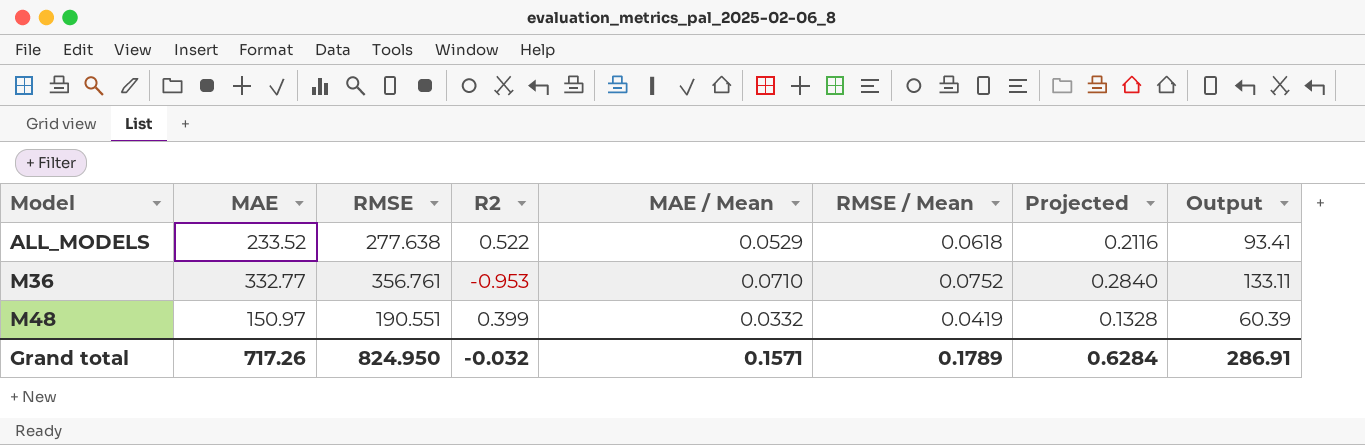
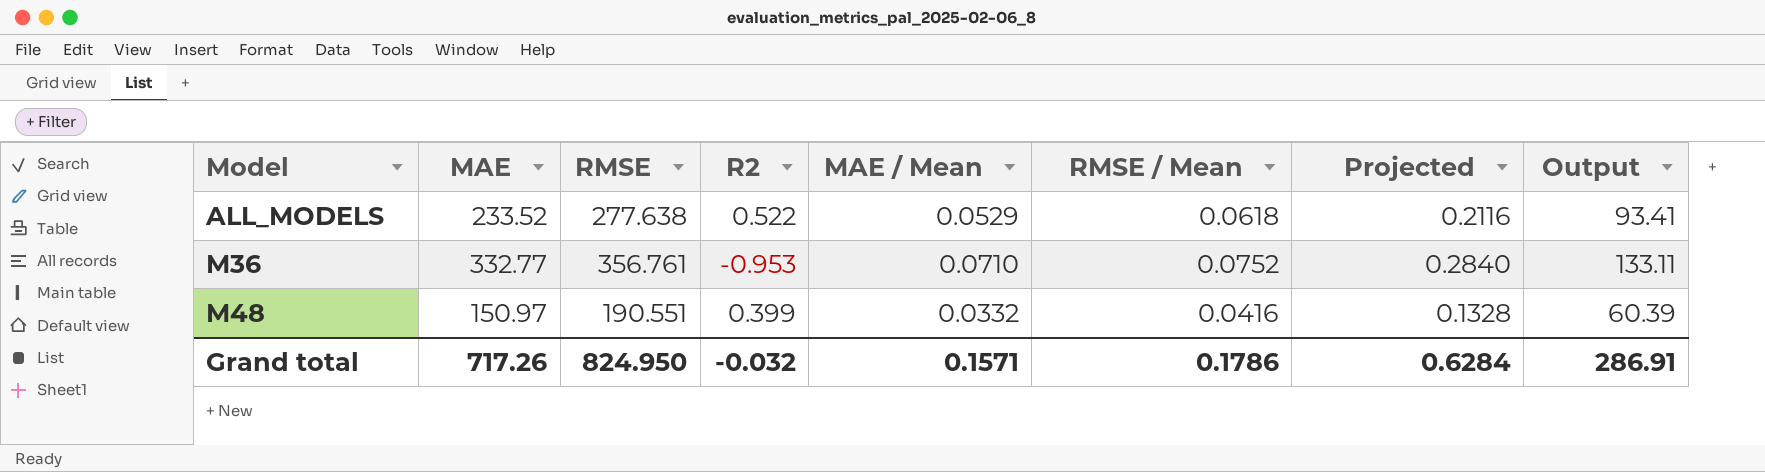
M48 | RMSE / Mean: 0.0419 -> 0.0416
Grand total | RMSE / Mean: 0.1789 -> 0.1786

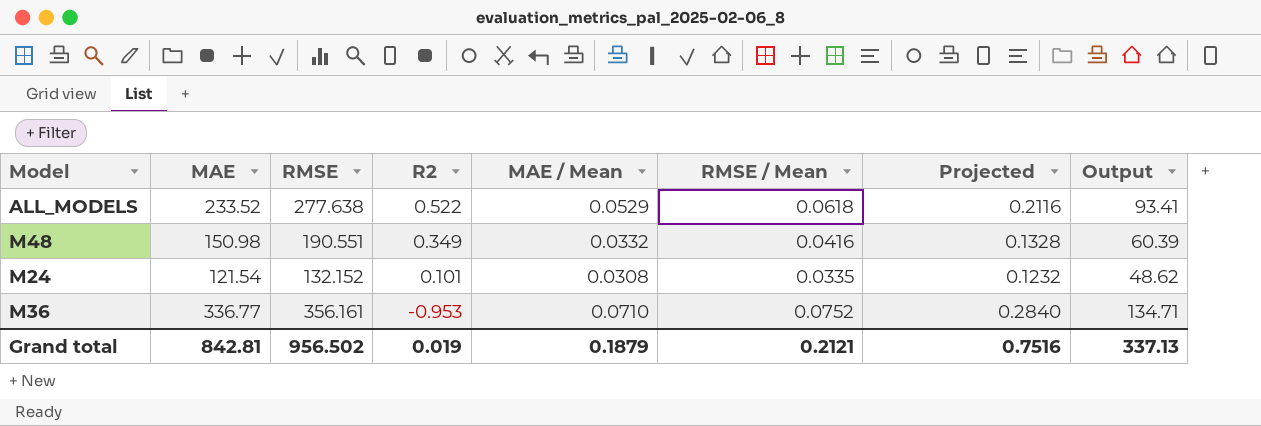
row order: Model ascending -> R2 descending
M48 | MAE: 150.97 -> 150.98
M48 | R2: 0.399 -> 0.349
row M24: none -> 121.54 | 132.152 | 0.101 | 0.0308 | 0.0335 | 0.1232 | 48.62
M36 | MAE: 332.77 -> 336.77
M36 | RMSE: 356.761 -> 356.161
M36 | Output: 133.11 -> 134.71
Grand total | MAE: 717.26 -> 842.81
Grand total | RMSE: 824.950 -> 956.502
Grand total | R2: -0.032 -> 0.019
Grand total | MAE / Mean: 0.1571 -> 0.1879
Grand total | RMSE / Mean: 0.1786 -> 0.2121
Grand total | Projected: 0.6284 -> 0.7516
Grand total | Output: 286.91 -> 337.13

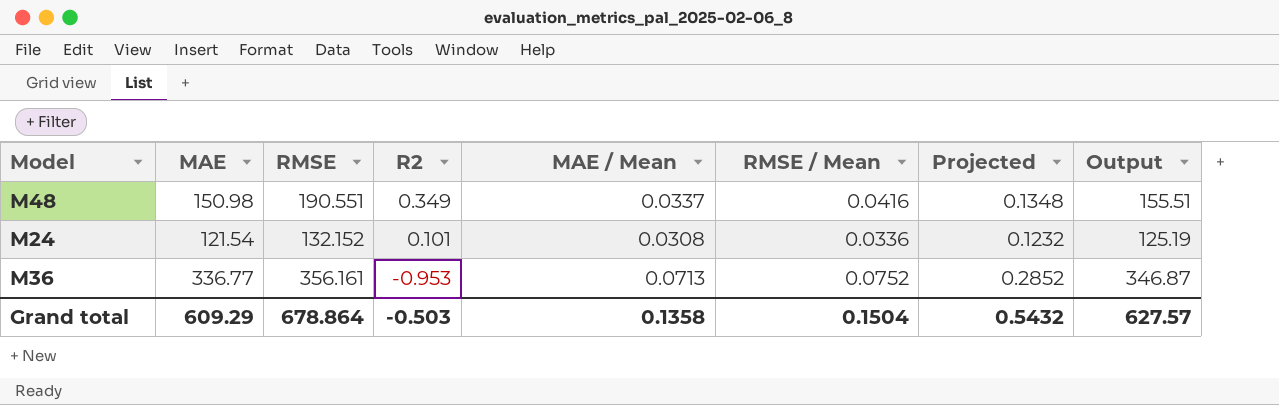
column Output | formula: [MAE] * 0.4 -> [MAE] * 1.03
row ALL_MODELS: 233.52 | 277.638 | 0.522 | 0.0529 | 0.0618 | 0.2116 | 93.41 -> none
M48 | MAE / Mean: 0.0332 -> 0.0337
M48 | Projected: 0.1328 -> 0.1348
M24 | RMSE / Mean: 0.0335 -> 0.0336
M36 | MAE / Mean: 0.0710 -> 0.0713
M36 | Projected: 0.2840 -> 0.2852
Grand total | MAE: 842.81 -> 609.29
Grand total | RMSE: 956.502 -> 678.864
Grand total | R2: 0.019 -> -0.503
Grand total | MAE / Mean: 0.1879 -> 0.1358
Grand total | RMSE / Mean: 0.2121 -> 0.1504
Grand total | Projected: 0.7516 -> 0.5432
Grand total | Output: 337.13 -> 627.57

